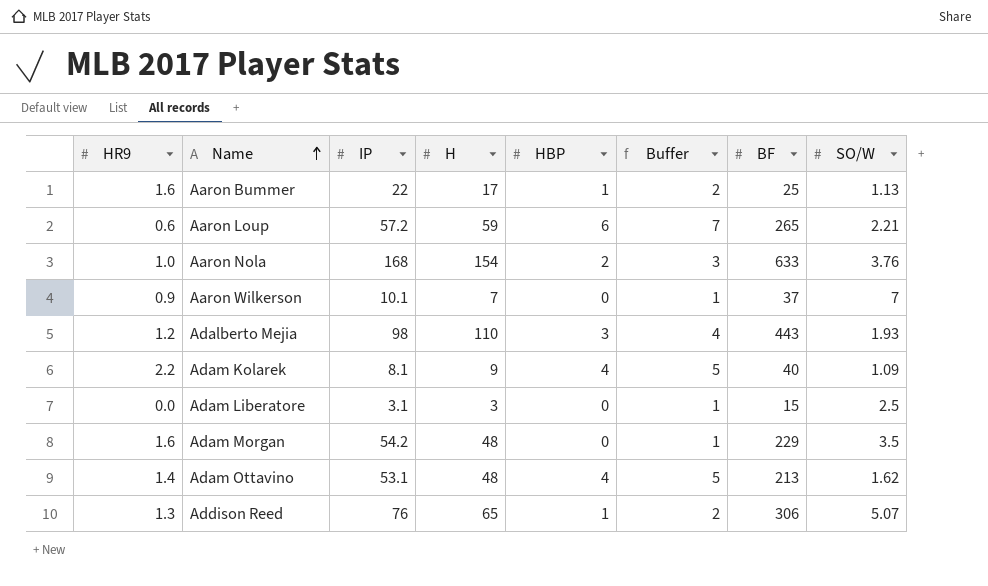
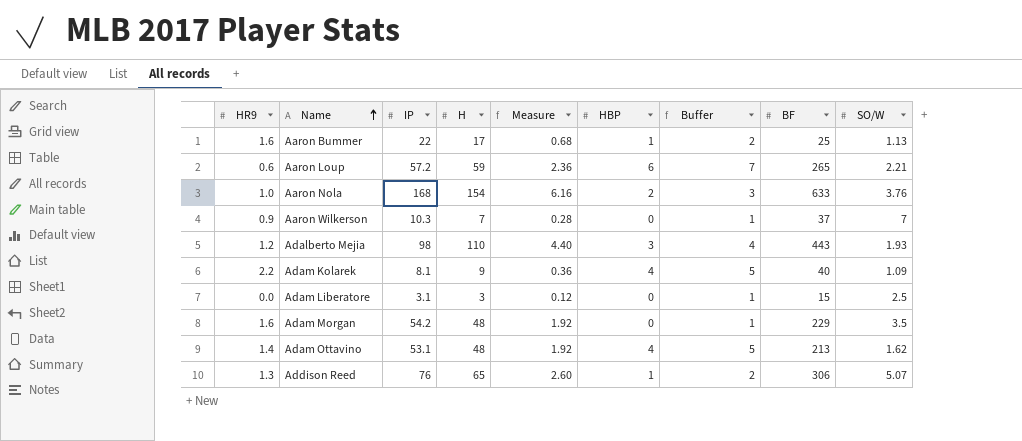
column Measure | formula: none -> [H] * 0.04
Aaron Wilkerson | IP: 10.1 -> 10.3

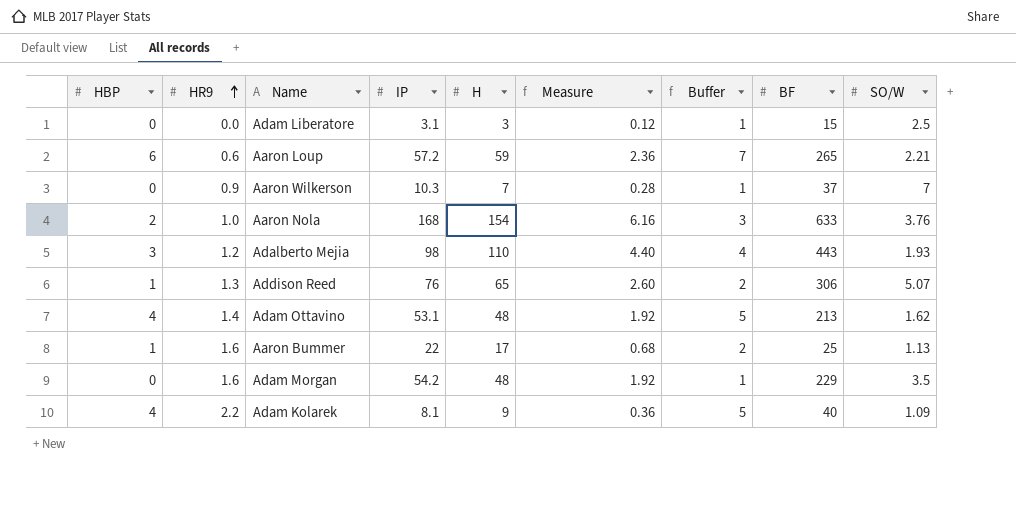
row order: Name ascending -> HR9 ascending
column HBP | position: 6 -> 1

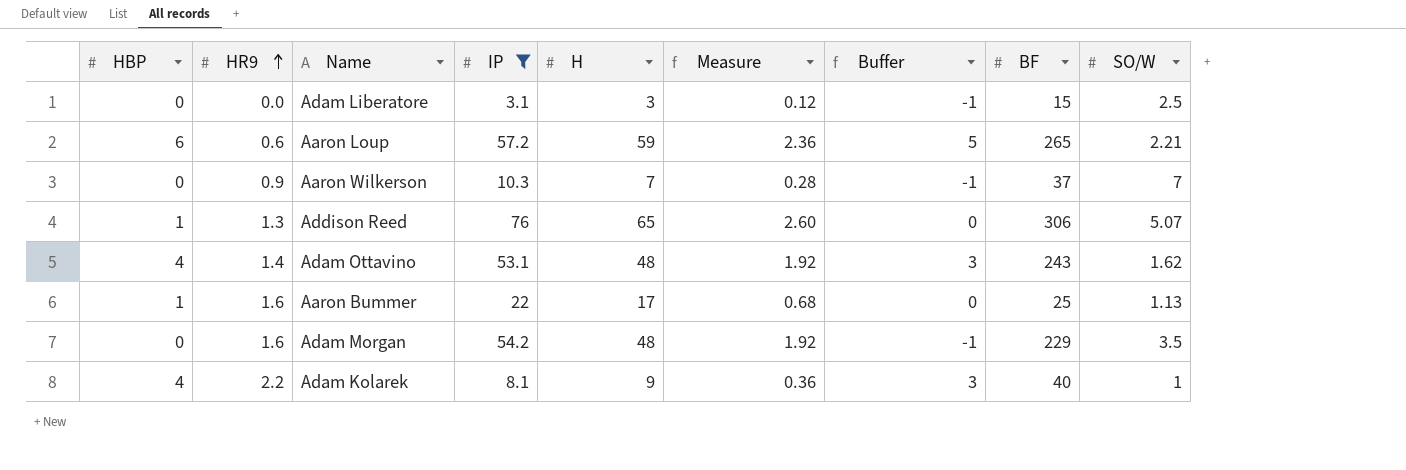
filter: none -> IP <= 76
column Buffer | formula: [HBP] + 1 -> [HBP] - 1
Adam Ottavino | BF: 213 -> 243
Adam Kolarek | SO/W: 1.09 -> 1

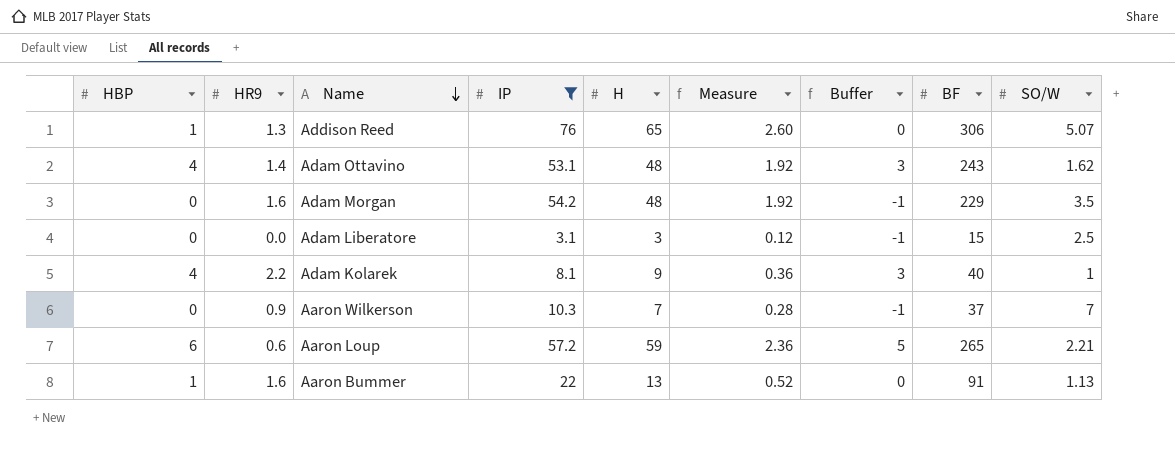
row order: HR9 ascending -> Name descending
Aaron Bummer | H: 17 -> 13
Aaron Bummer | Measure: 0.68 -> 0.52
Aaron Bummer | BF: 25 -> 91

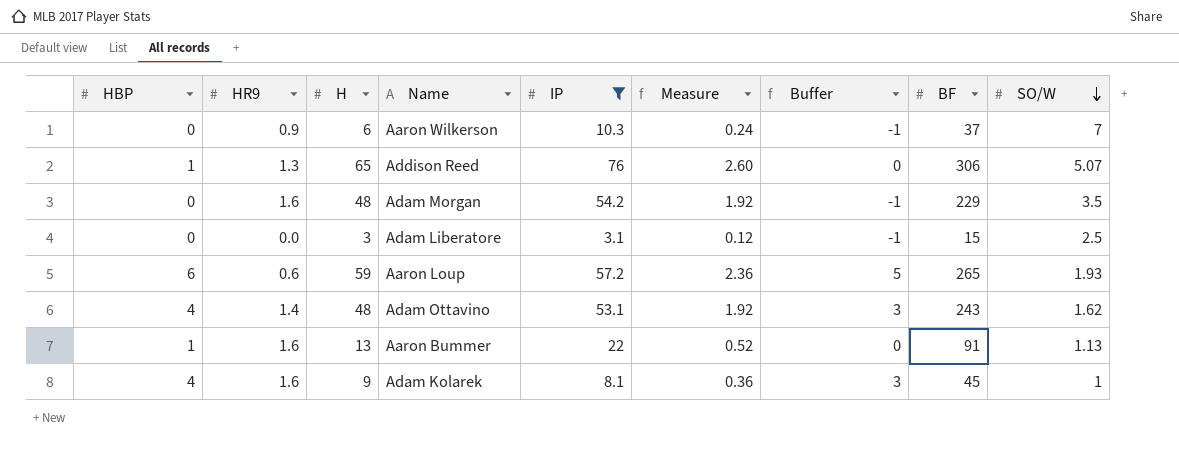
row order: Name descending -> SO/W descending
column H | position: 5 -> 3
Aaron Wilkerson | H: 7 -> 6
Aaron Wilkerson | Measure: 0.28 -> 0.24
Aaron Loup | SO/W: 2.21 -> 1.93
Adam Kolarek | HR9: 2.2 -> 1.6
Adam Kolarek | BF: 40 -> 45

